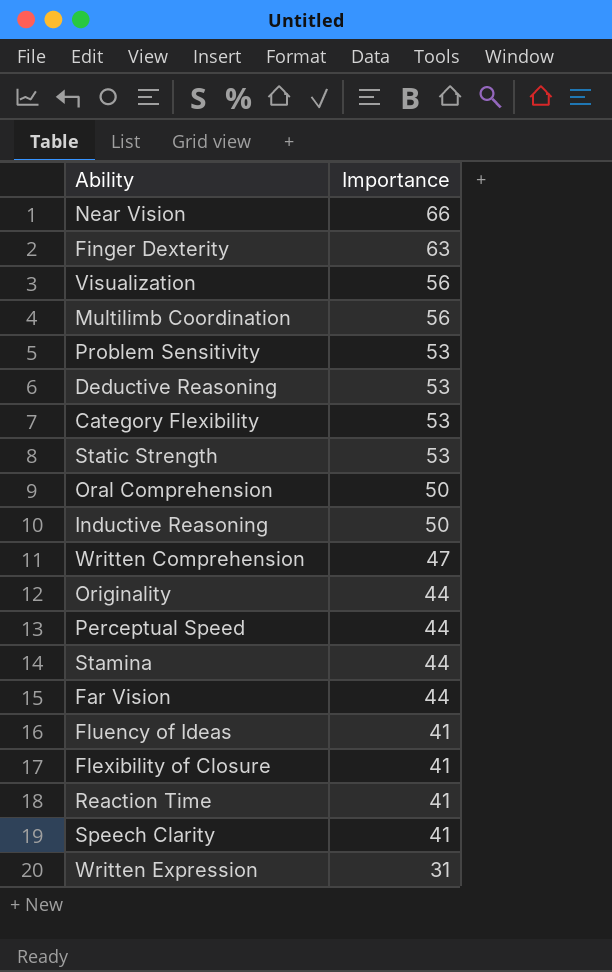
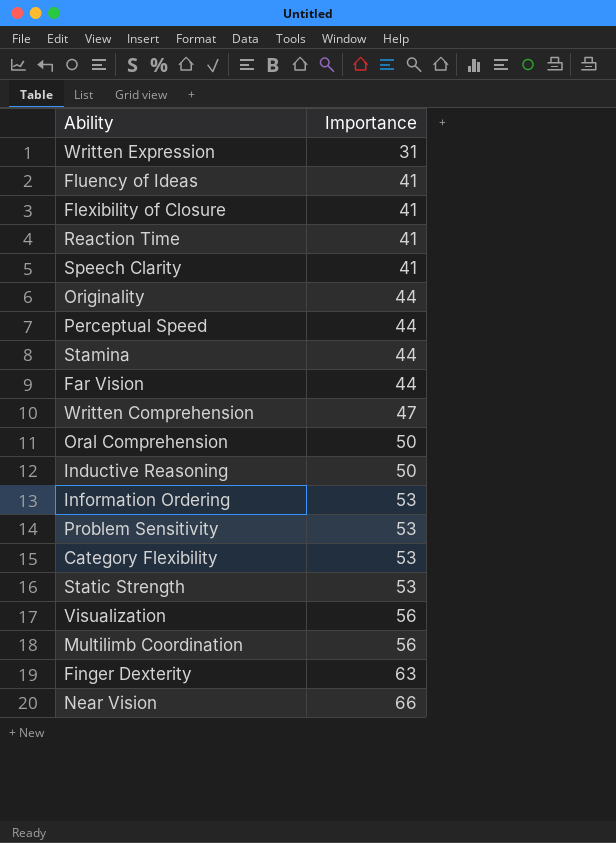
row order: Importance descending -> Importance ascending
row Deductive Reasoning: 53 -> none
row Information Ordering: none -> 53

